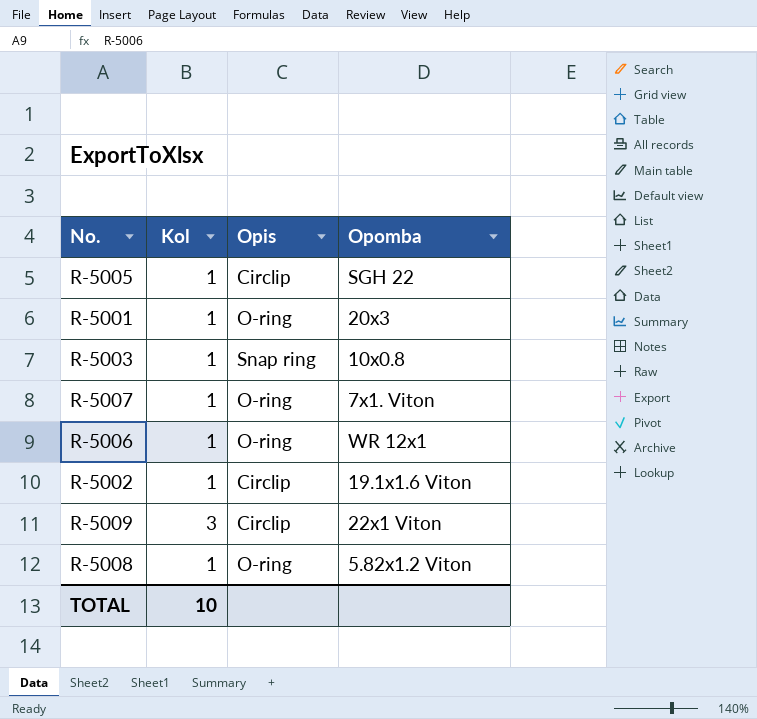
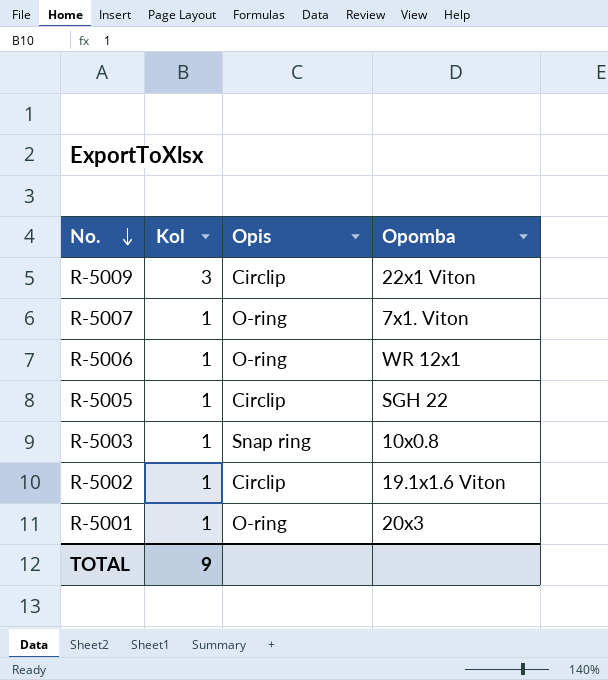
row order: none -> No. descending
row R-5008: 1 | O-ring | 5.82x1.2 Viton -> none
TOTAL | Kol: 10 -> 9

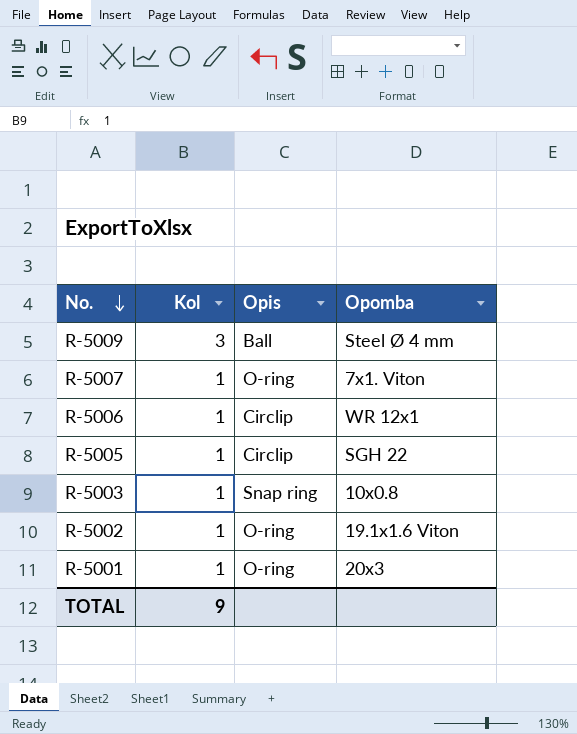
R-5009 | Opis: Circlip -> Ball
R-5009 | Opomba: 22x1 Viton -> Steel Ø 4 mm
R-5006 | Opis: O-ring -> Circlip
R-5002 | Opis: Circlip -> O-ring

